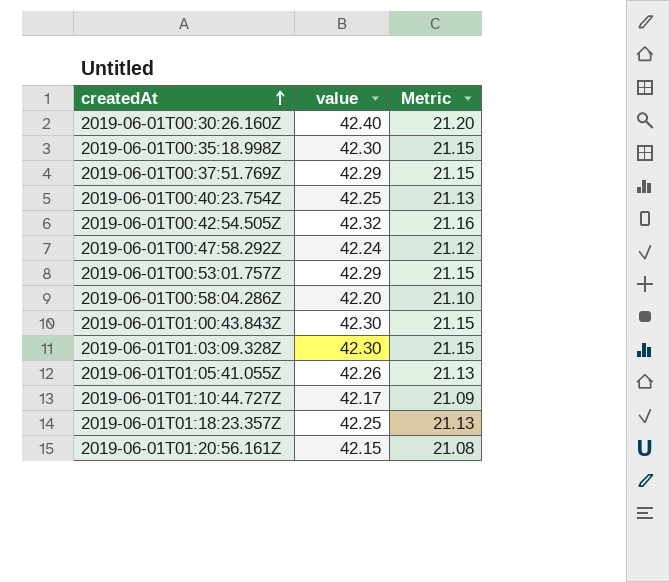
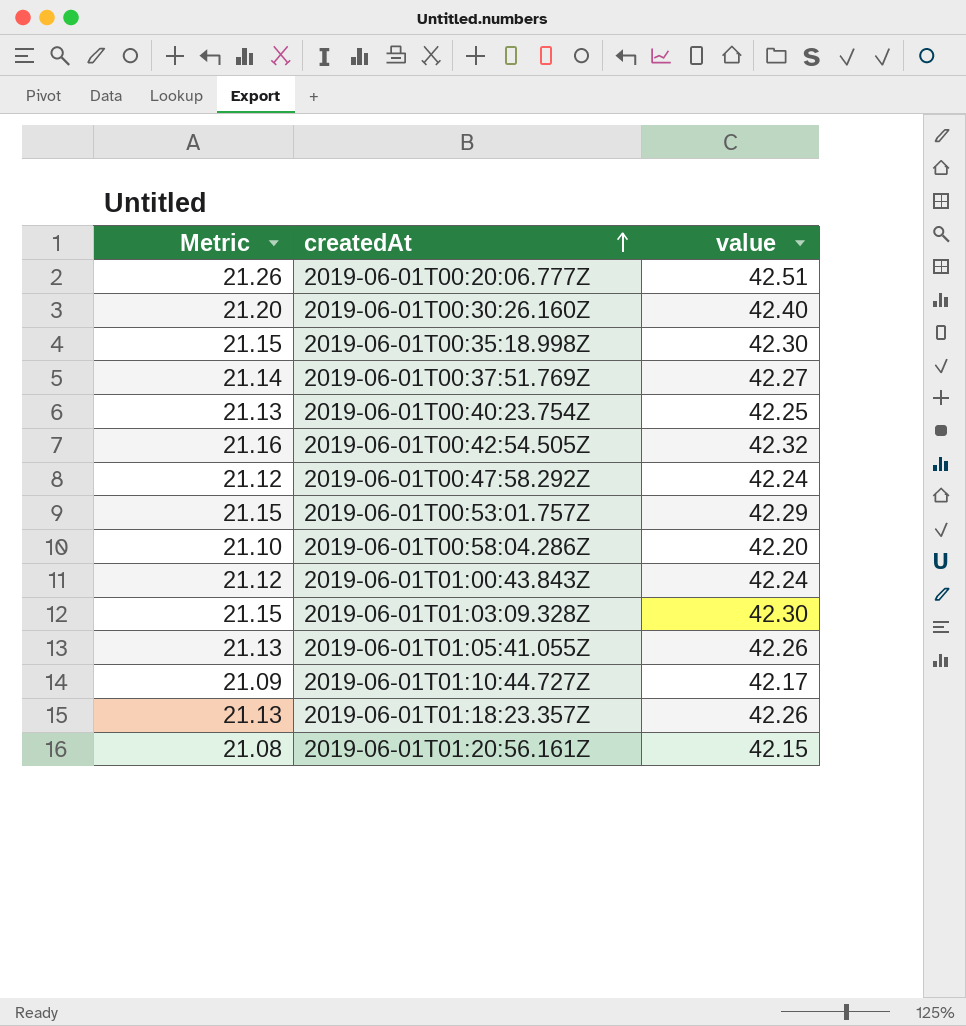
column Metric | position: 3 -> 1
row 2019-06-01T00:20:06.777Z: none -> 21.26 | 42.51
2019-06-01T00:37:51.769Z | Metric: 21.15 -> 21.14
2019-06-01T00:37:51.769Z | value: 42.29 -> 42.27
2019-06-01T01:00:43.843Z | Metric: 21.15 -> 21.12
2019-06-01T01:00:43.843Z | value: 42.30 -> 42.24
2019-06-01T01:18:23.357Z | value: 42.25 -> 42.26

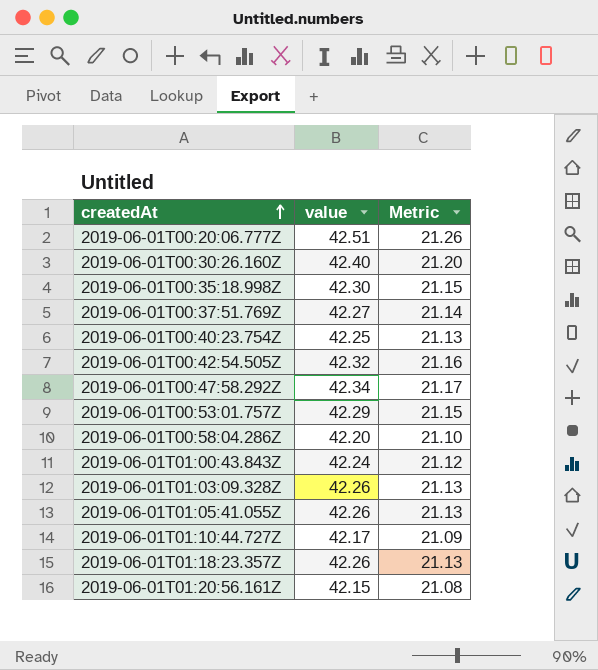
column Metric | position: 1 -> 3
2019-06-01T00:47:58.292Z | value: 42.24 -> 42.34
2019-06-01T00:47:58.292Z | Metric: 21.12 -> 21.17
2019-06-01T01:03:09.328Z | value: 42.30 -> 42.26
2019-06-01T01:03:09.328Z | Metric: 21.15 -> 21.13

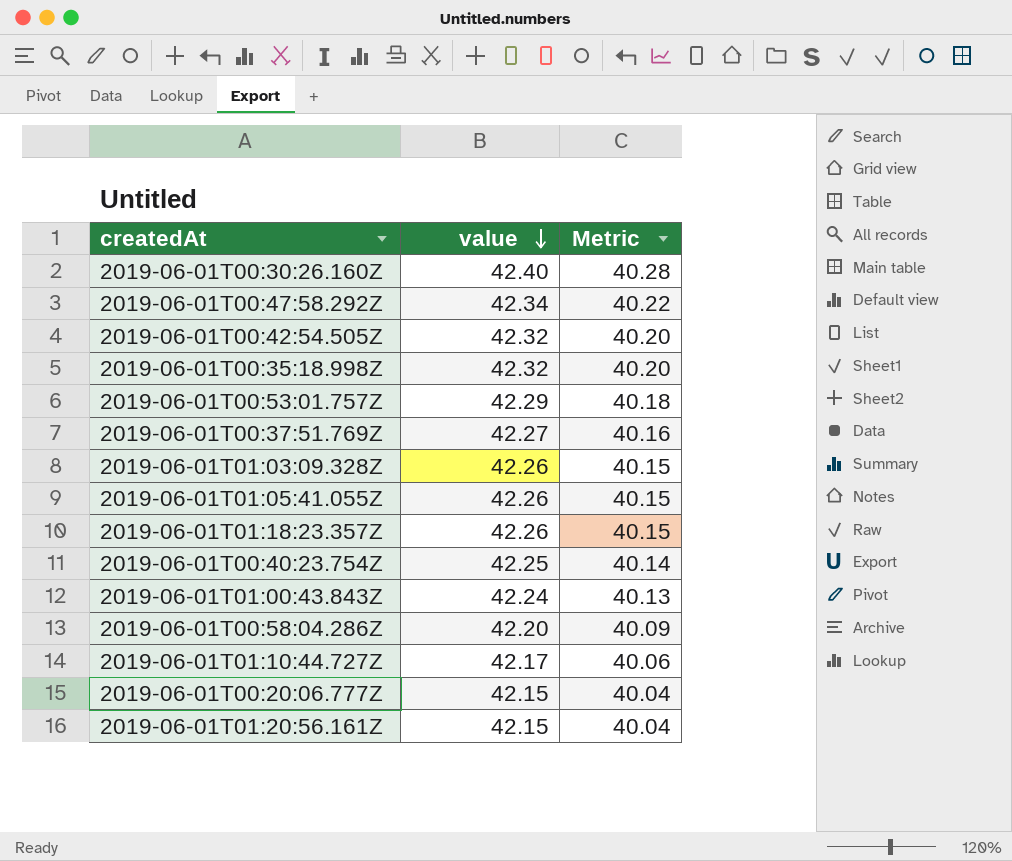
row order: createdAt ascending -> value descending
column Metric | formula: [value] * 0.5 -> [value] * 0.95
2019-06-01T00:35:18.998Z | value: 42.30 -> 42.32
2019-06-01T00:20:06.777Z | value: 42.51 -> 42.15

